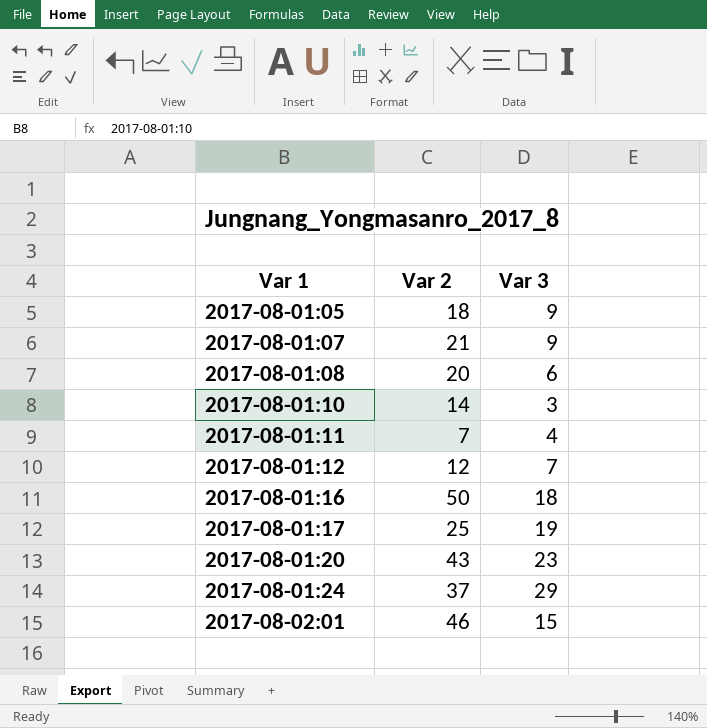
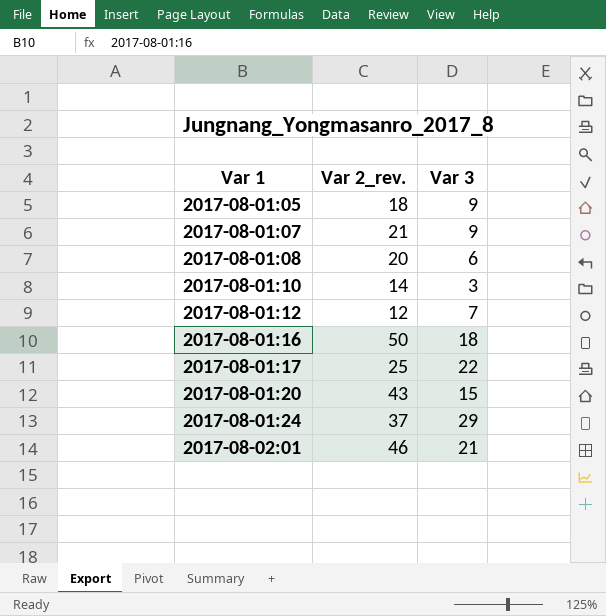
column name: Var 2 -> Var 2_rev.
row 2017-08-01:11: 7 | 4 -> none
2017-08-01:17 | Var 3: 19 -> 22
2017-08-01:20 | Var 3: 23 -> 15
2017-08-02:01 | Var 3: 15 -> 21

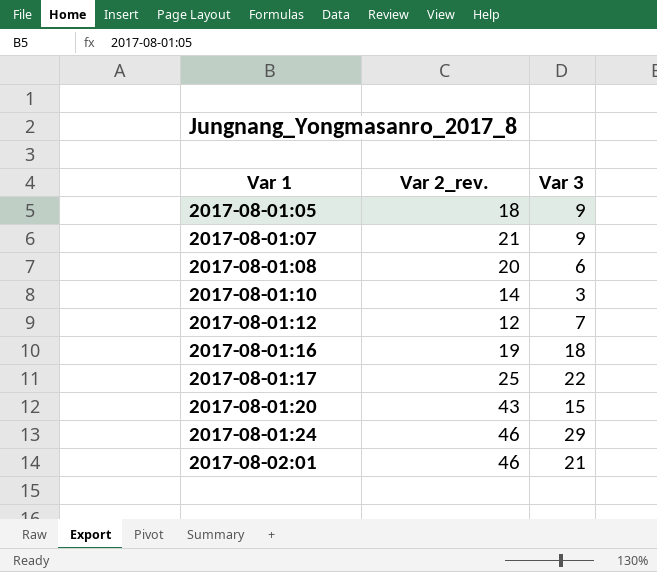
2017-08-01:16 | Var 2_rev.: 50 -> 19
2017-08-01:24 | Var 2_rev.: 37 -> 46

